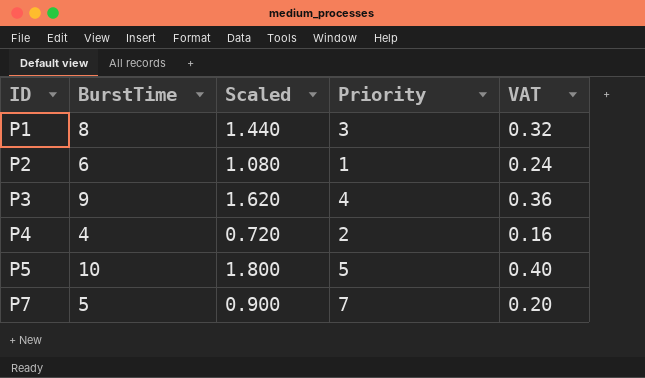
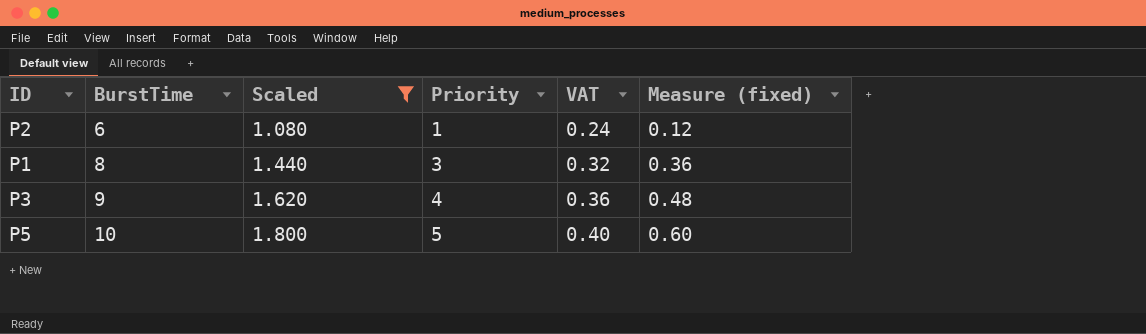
filter: none -> Scaled >= 1.080
row order: ID ascending -> BurstTime ascending
column Measure (fixed) | formula: none -> [Priority] * 0.12

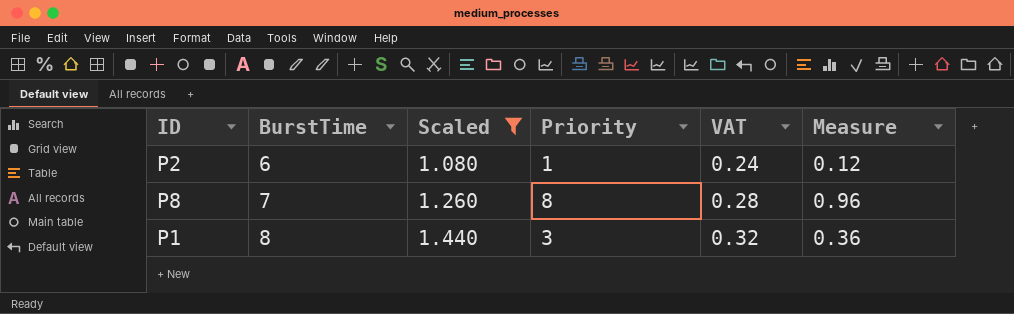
column name: Measure (fixed) -> Measure
row P3: 9 | 1.620 | 4 | 0.36 | 0.48 -> none
row P5: 10 | 1.800 | 5 | 0.40 | 0.60 -> none
row P8: none -> 7 | 1.260 | 8 | 0.28 | 0.96

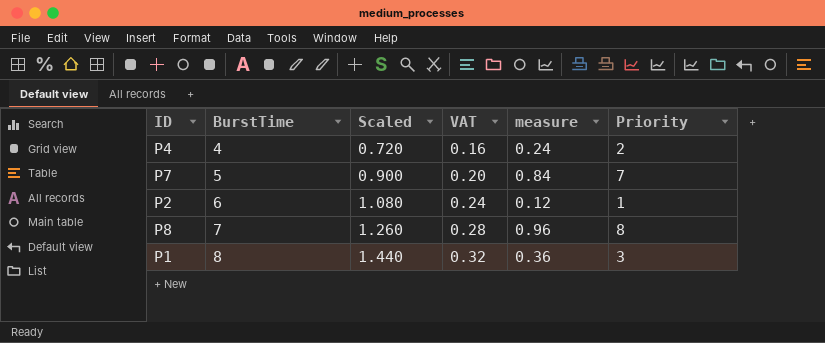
filter: Scaled >= 1.080 -> none
column name: Measure -> measure
column Priority | position: 4 -> 6

